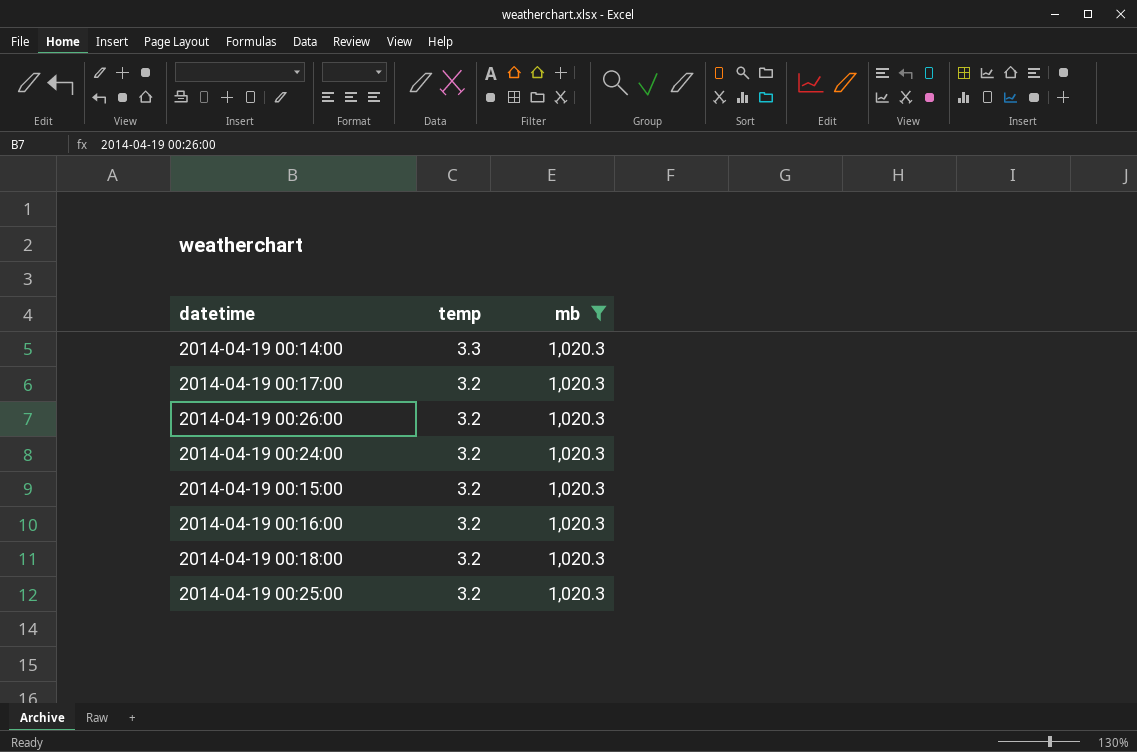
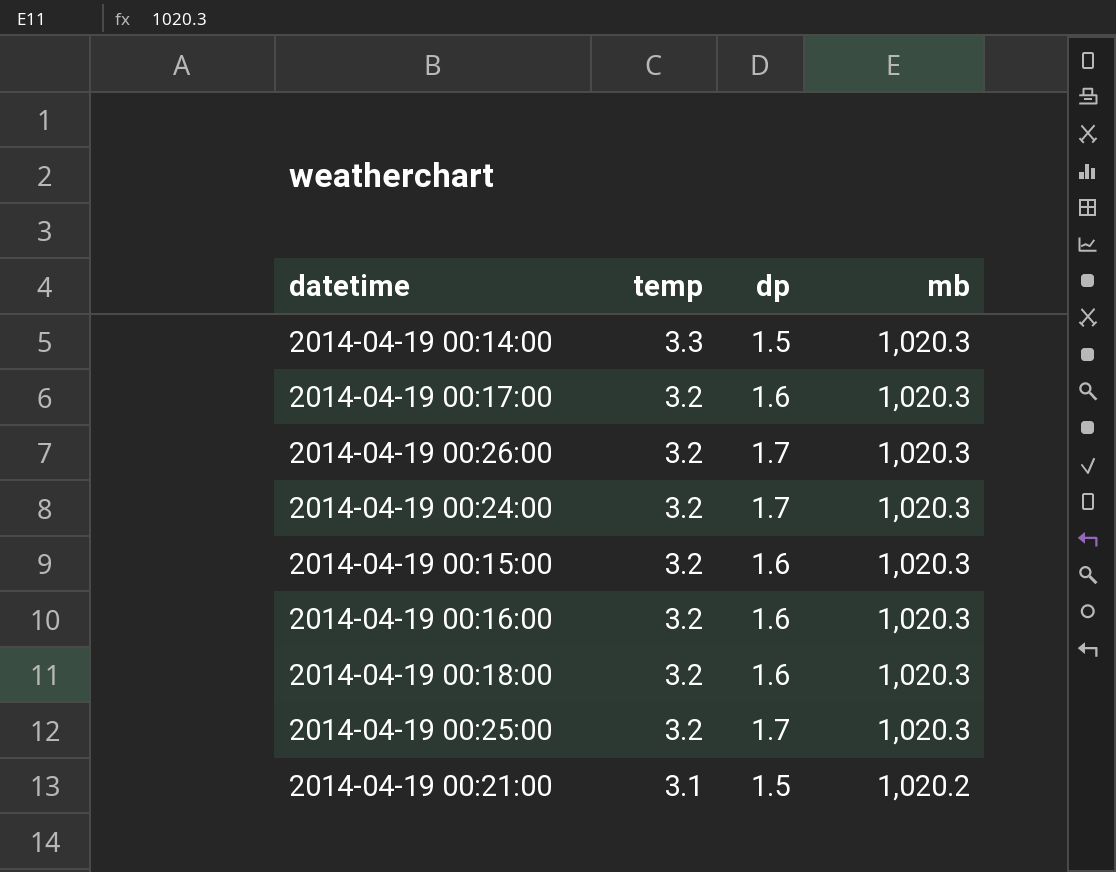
filter: mb = 1,020.3 -> none
column dp | position: none -> 3

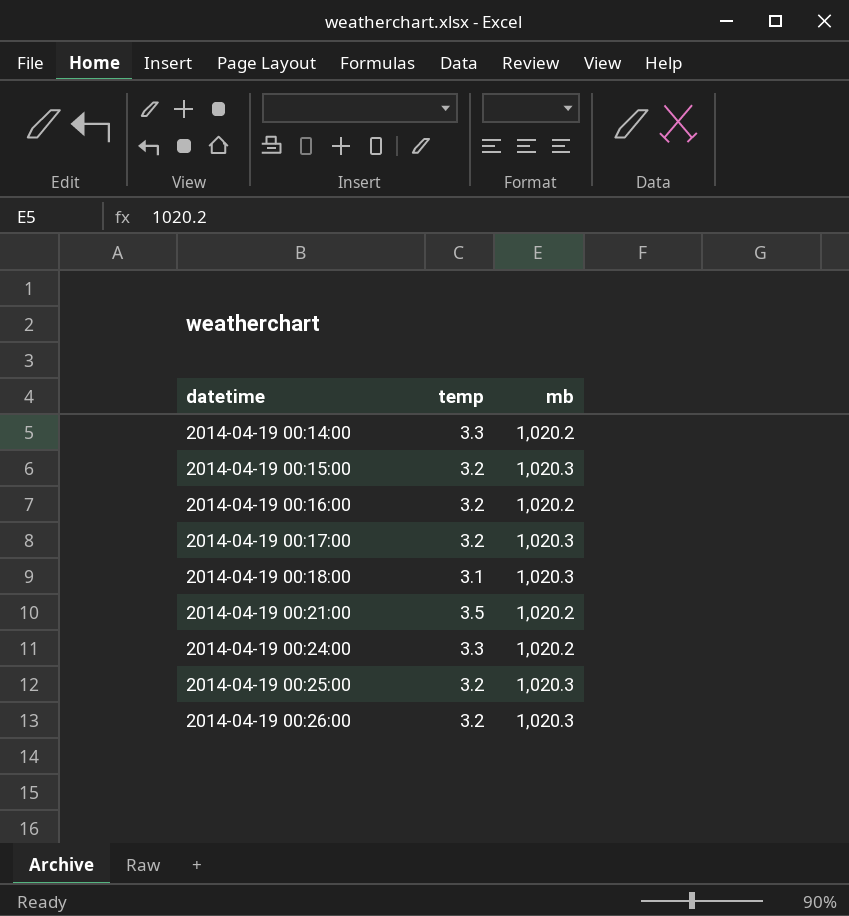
row order: temp descending -> datetime ascending
column dp | position: 3 -> none
2014-04-19 00:14:00 | mb: 1,020.3 -> 1,020.2
2014-04-19 00:16:00 | mb: 1,020.3 -> 1,020.2
2014-04-19 00:18:00 | temp: 3.2 -> 3.1
2014-04-19 00:21:00 | temp: 3.1 -> 3.5
2014-04-19 00:24:00 | temp: 3.2 -> 3.3
2014-04-19 00:24:00 | mb: 1,020.3 -> 1,020.2

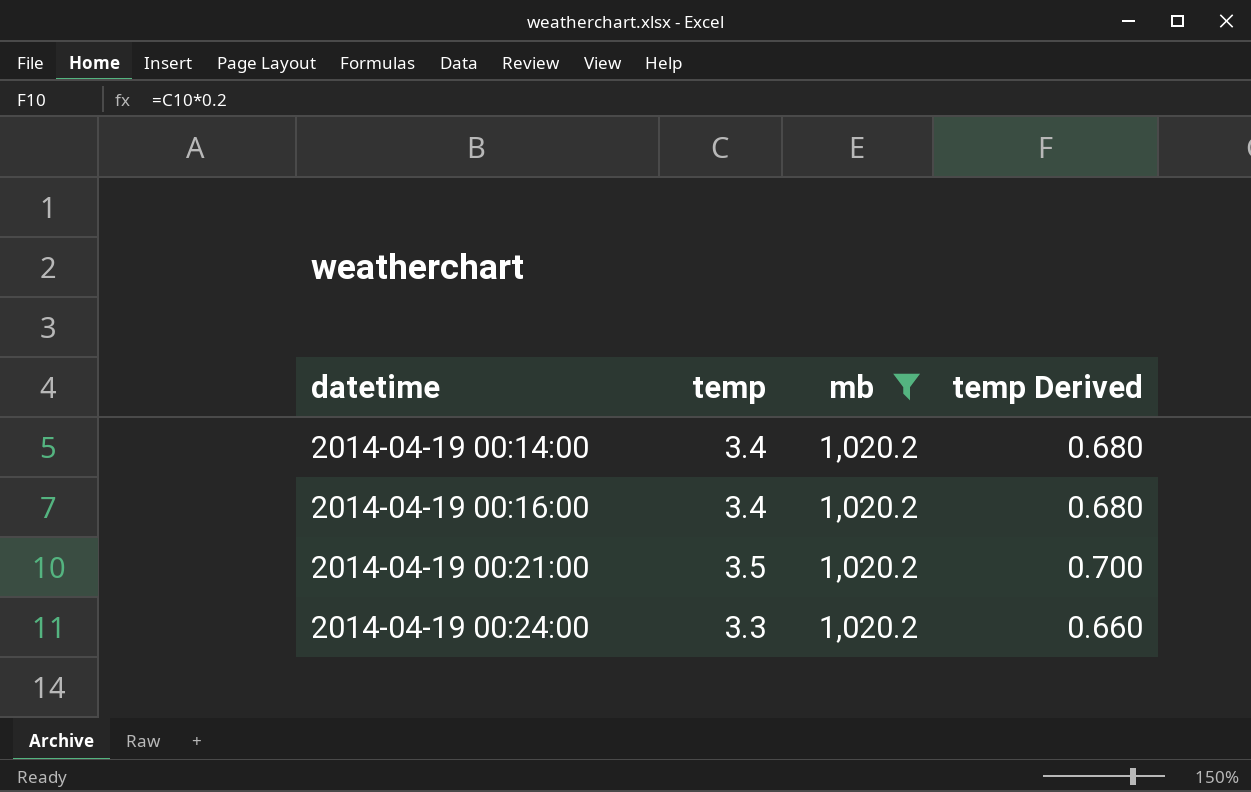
filter: none -> mb = 1,020.2
column temp Derived | formula: none -> [temp] * 0.2
2014-04-19 00:14:00 | temp: 3.3 -> 3.4
2014-04-19 00:16:00 | temp: 3.2 -> 3.4

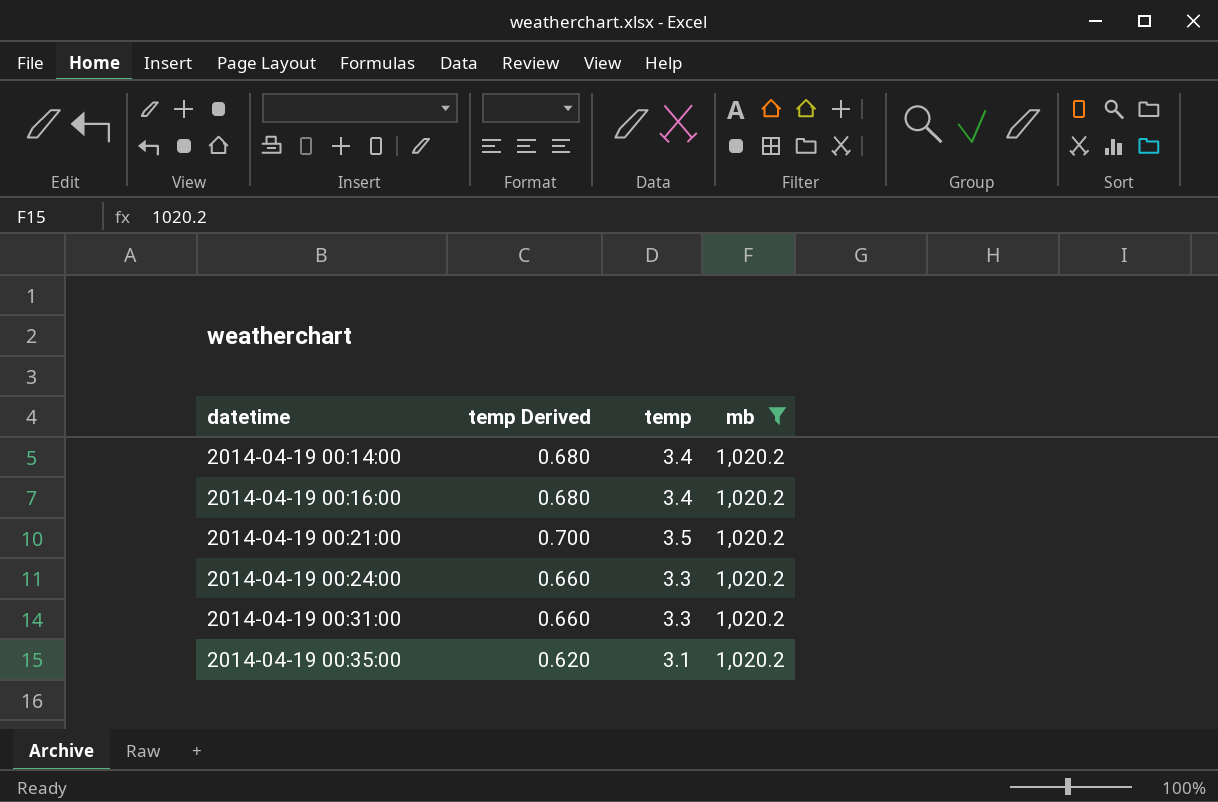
column temp Derived | position: 4 -> 2
row 2014-04-19 00:31:00: none -> 0.660 | 3.3 | 1,020.2
row 2014-04-19 00:35:00: none -> 0.620 | 3.1 | 1,020.2

